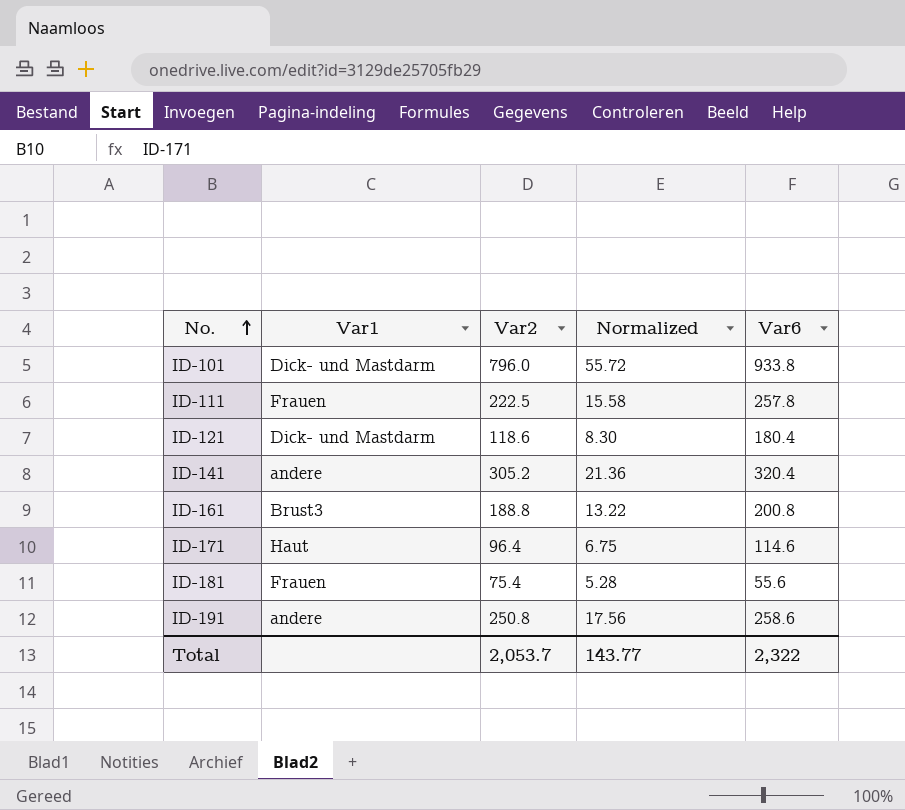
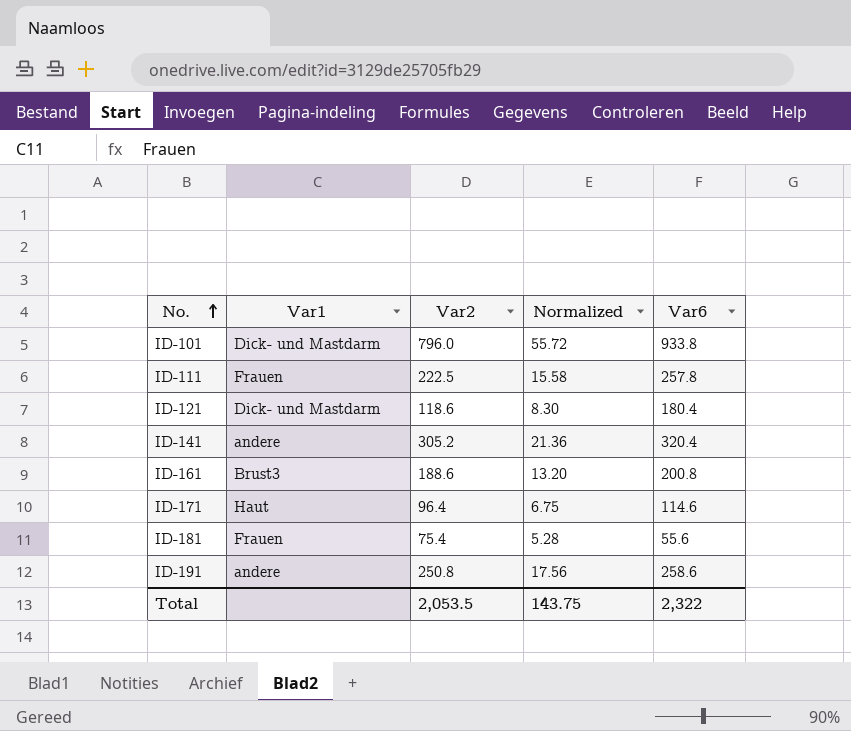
ID-161 | Var2: 188.8 -> 188.6
ID-161 | Normalized: 13.22 -> 13.20
Total | Var2: 2,053.7 -> 2,053.5
Total | Normalized: 143.77 -> 143.75

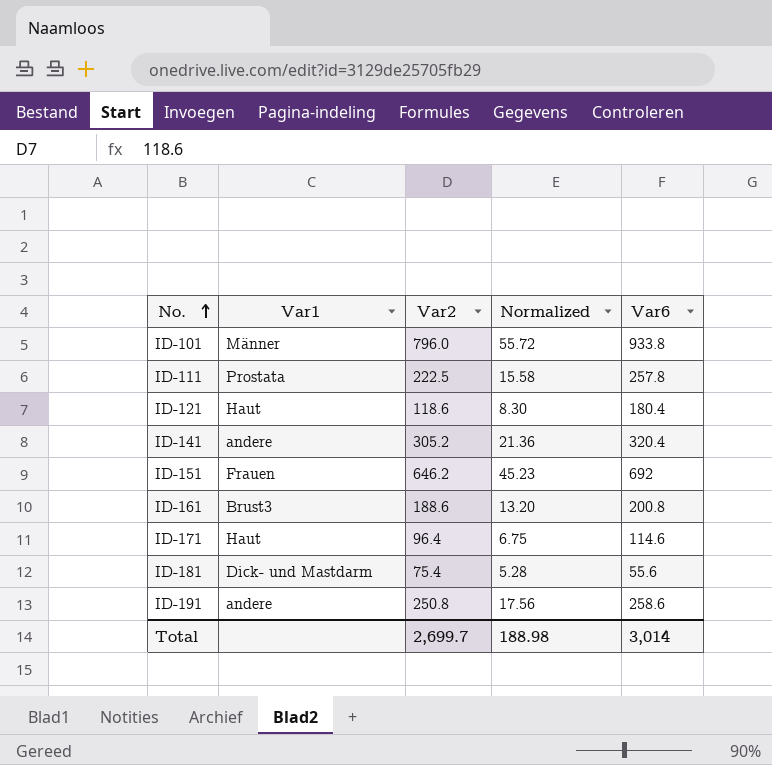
ID-101 | Var1: Dick- und Mastdarm -> Männer
ID-111 | Var1: Frauen -> Prostata
ID-121 | Var1: Dick- und Mastdarm -> Haut
row ID-151: none -> Frauen | 646.2 | 45.23 | 692
ID-181 | Var1: Frauen -> Dick- und Mastdarm
Total | Var2: 2,053.5 -> 2,699.7
Total | Normalized: 143.75 -> 188.98
Total | Var6: 2,322 -> 3,014

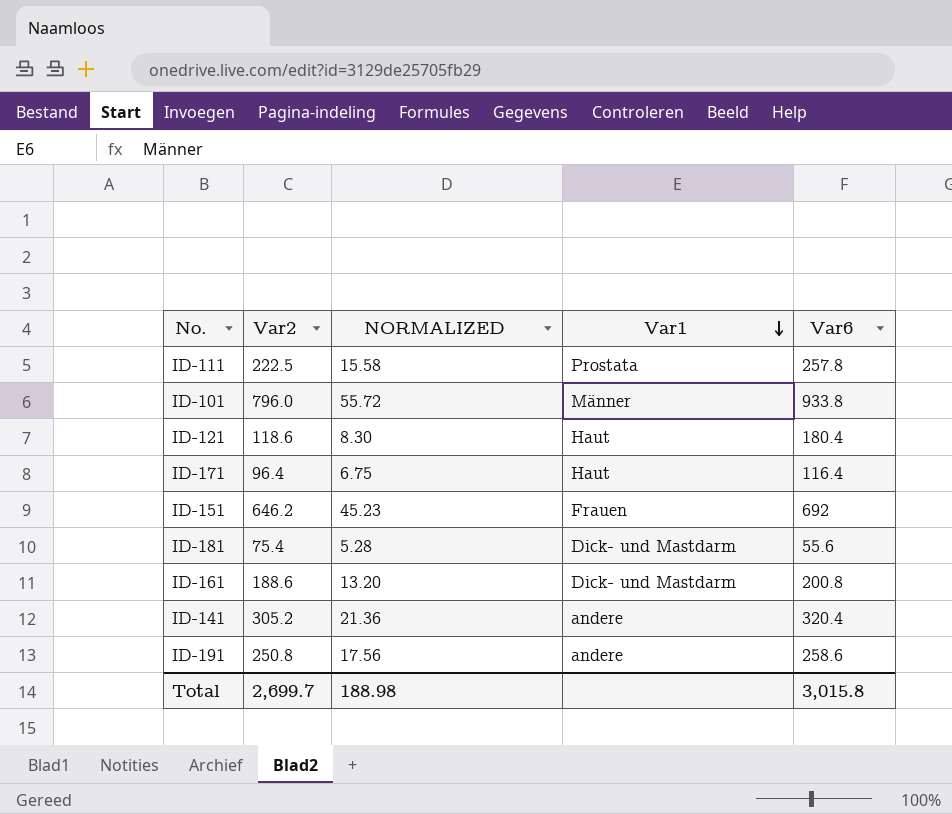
row order: No. ascending -> Var1 descending
column name: Normalized -> NORMALIZED
column Var1 | position: 2 -> 4
ID-171 | Var6: 114.6 -> 116.4
ID-161 | Var1: Brust3 -> Dick- und Mastdarm
Total | Var6: 3,014 -> 3,015.8

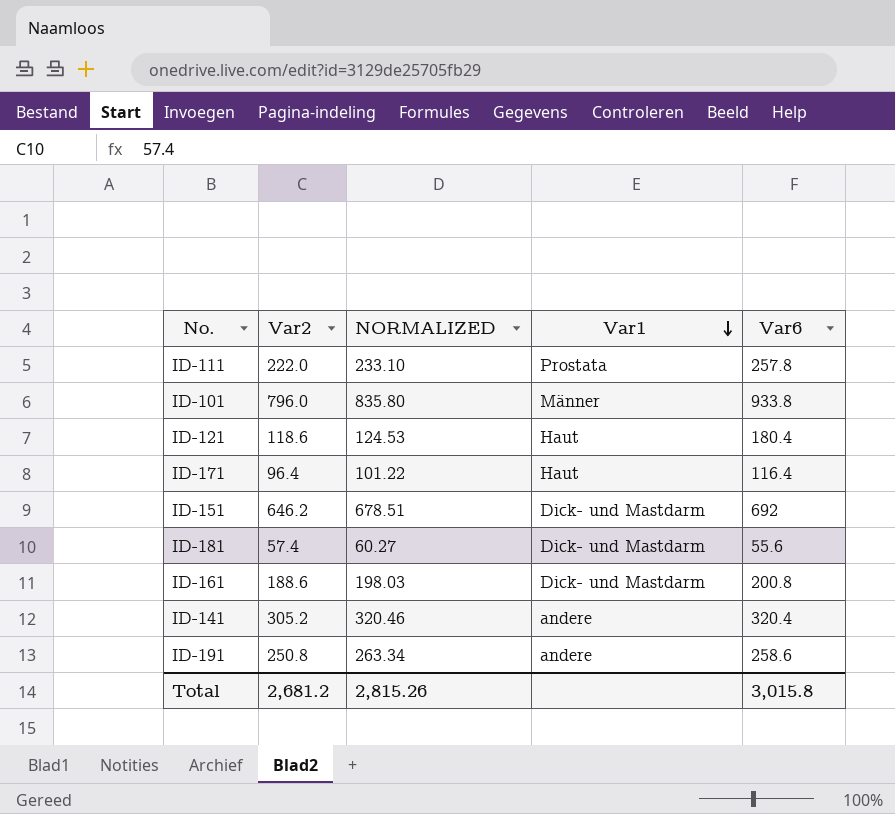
column NORMALIZED | formula: [Var2] * 0.07 -> [Var2] * 1.05
ID-111 | Var2: 222.5 -> 222.0
ID-151 | Var1: Frauen -> Dick- und Mastdarm
ID-181 | Var2: 75.4 -> 57.4
Total | Var2: 2,699.7 -> 2,681.2
Total | NORMALIZED: 188.98 -> 2,815.26

